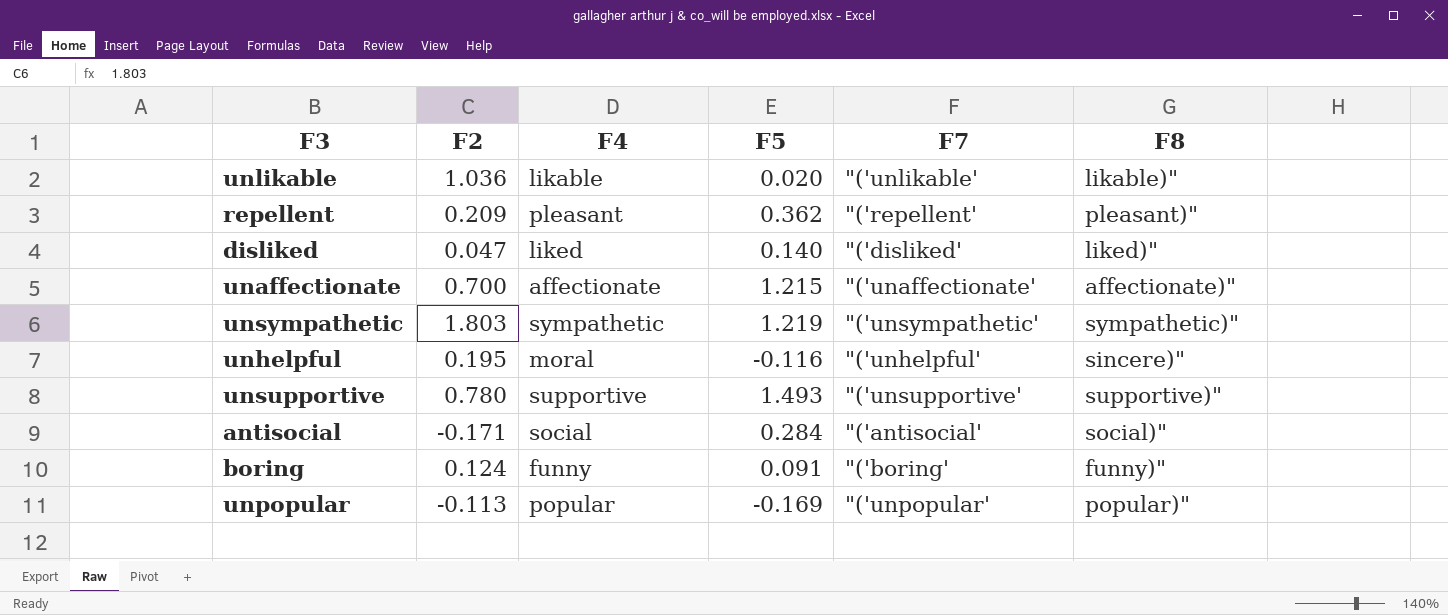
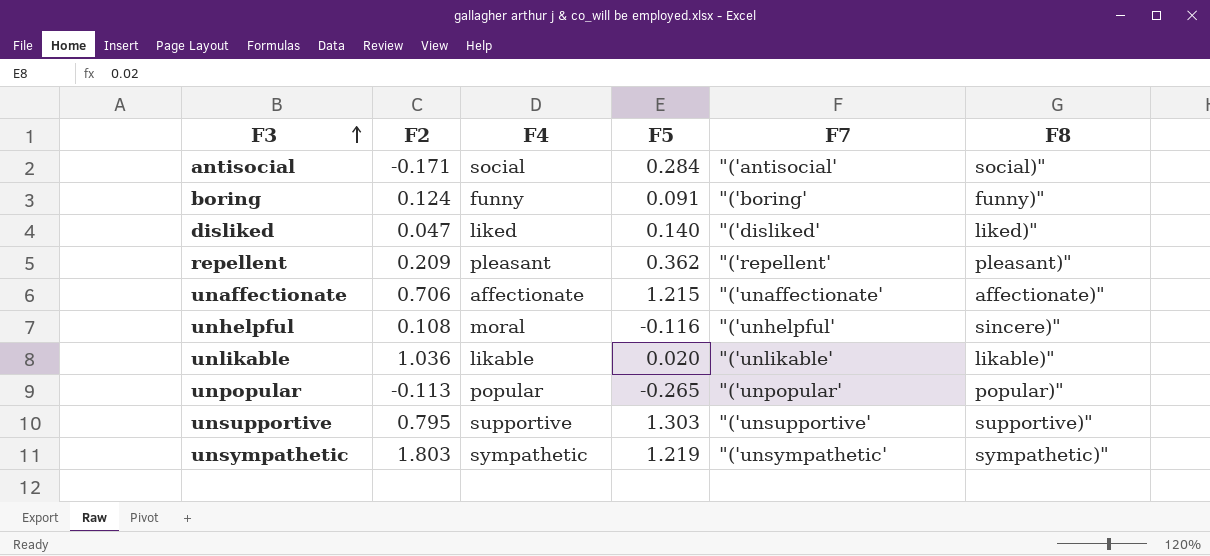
row order: none -> F3 ascending
unaffectionate | F2: 0.700 -> 0.706
unhelpful | F2: 0.195 -> 0.108
unpopular | F5: -0.169 -> -0.265
unsupportive | F2: 0.780 -> 0.795
unsupportive | F5: 1.493 -> 1.303

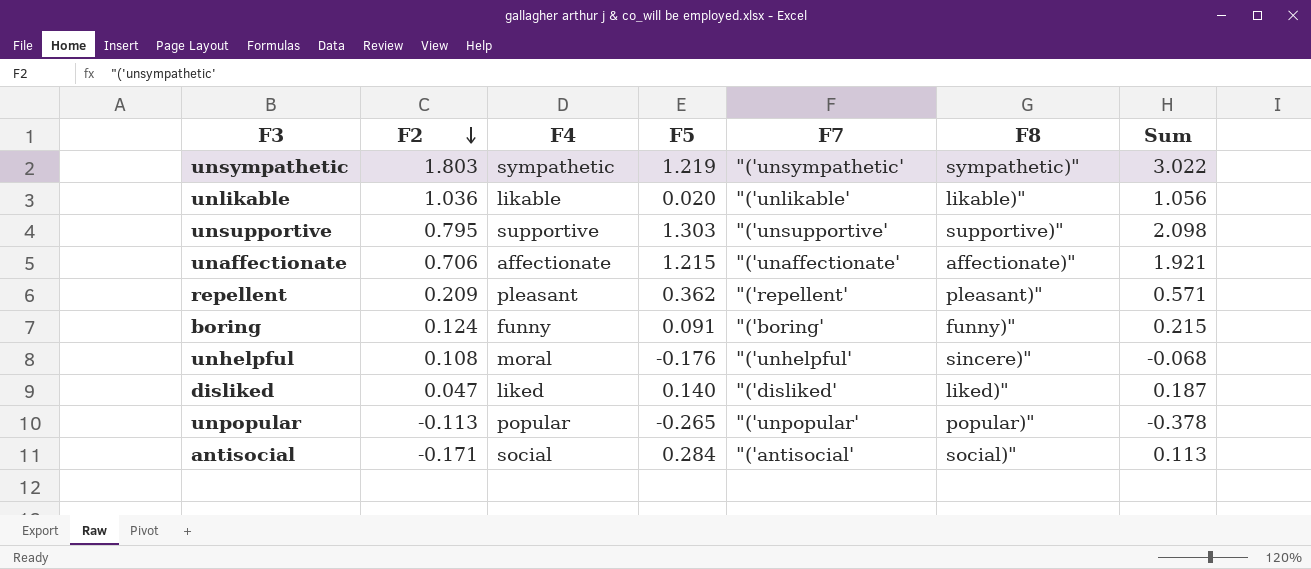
row order: F3 ascending -> F2 descending
column Sum | formula: none -> [F2] + [F5]
unhelpful | F5: -0.116 -> -0.176

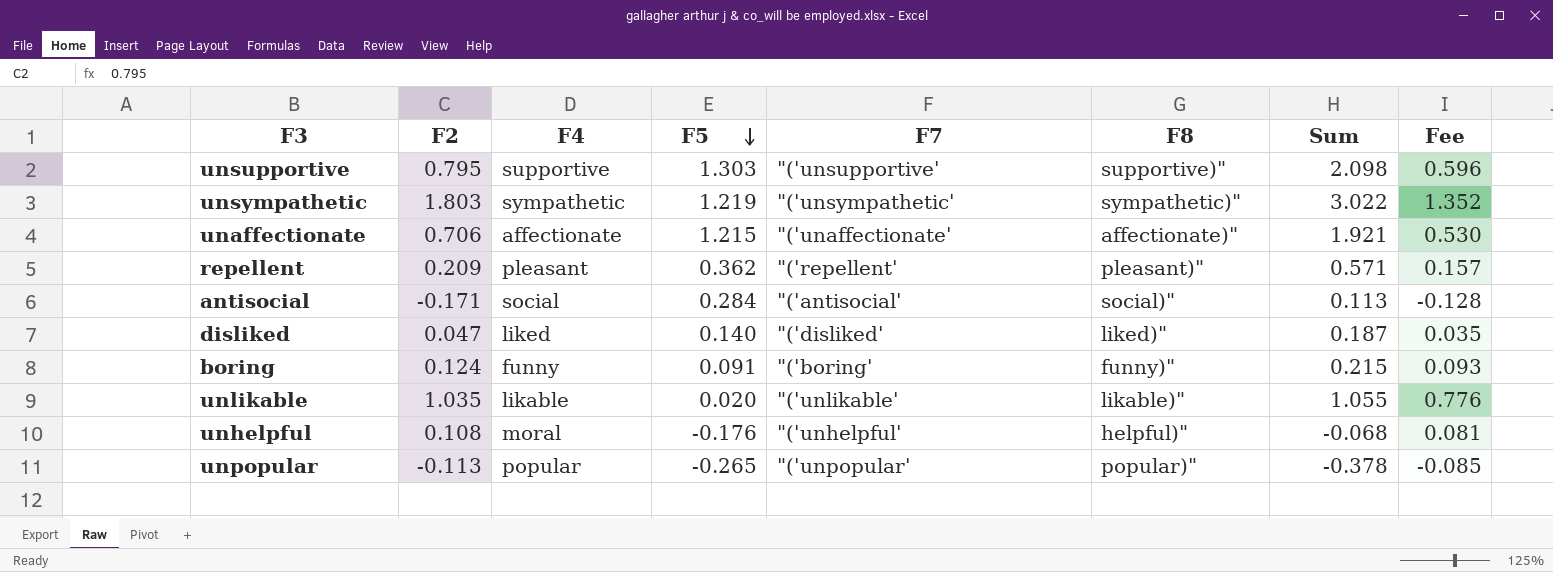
row order: F2 descending -> F5 descending
column Fee | formula: none -> [F2] * 0.75
unlikable | F2: 1.036 -> 1.035
unlikable | Sum: 1.056 -> 1.055
unhelpful | F8: sincere)" -> helpful)"

